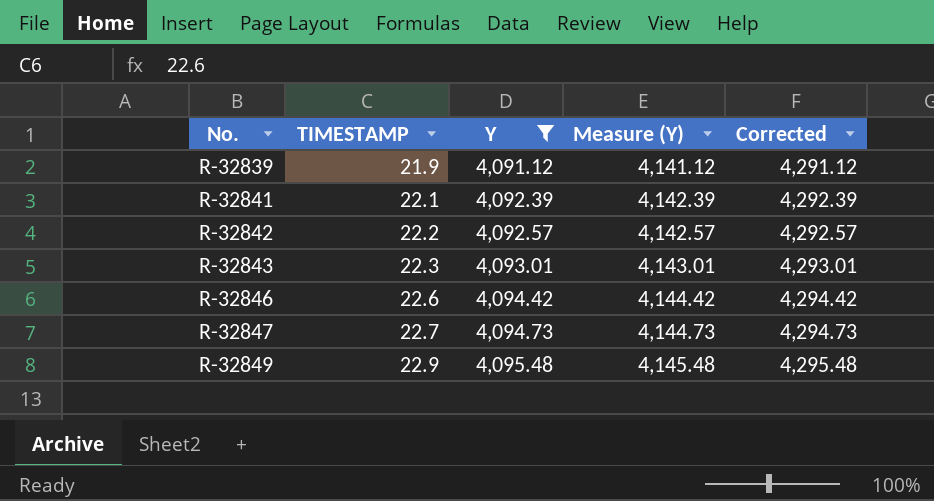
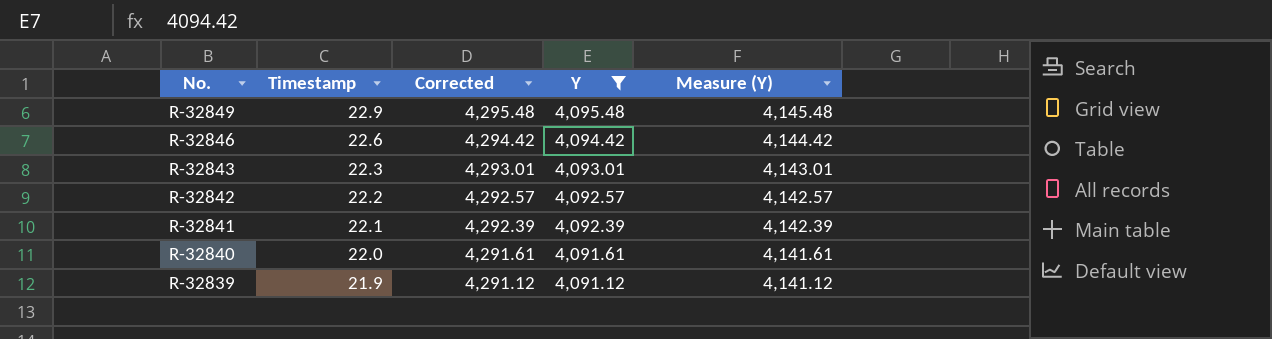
row order: No. ascending -> No. descending
column name: TIMESTAMP -> Timestamp
column Corrected | position: 5 -> 3
row R-32847: 22.7 | 4,094.73 | 4,144.73 | 4,294.73 -> none
row R-32840: none -> 22.0 | 4,291.61 | 4,091.61 | 4,141.61

